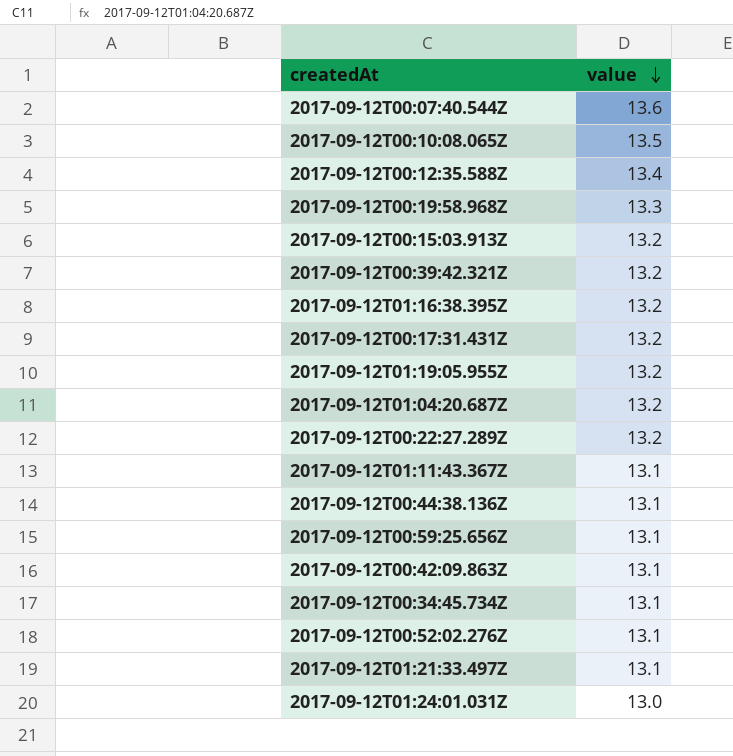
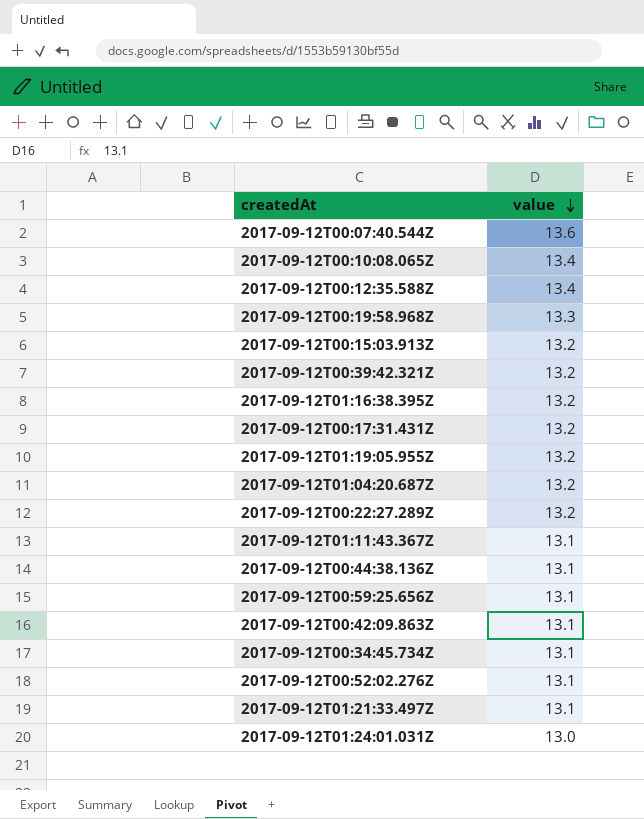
2017-09-12T00:10:08.065Z | value: 13.5 -> 13.4

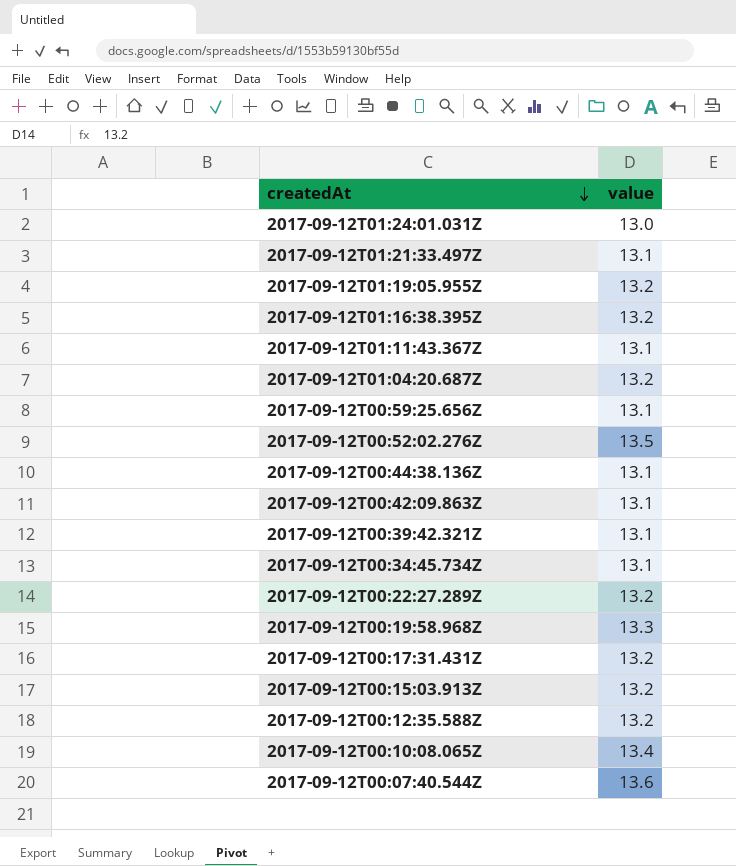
row order: value descending -> createdAt descending
2017-09-12T00:52:02.276Z | value: 13.1 -> 13.5
2017-09-12T00:39:42.321Z | value: 13.2 -> 13.1
2017-09-12T00:12:35.588Z | value: 13.4 -> 13.2

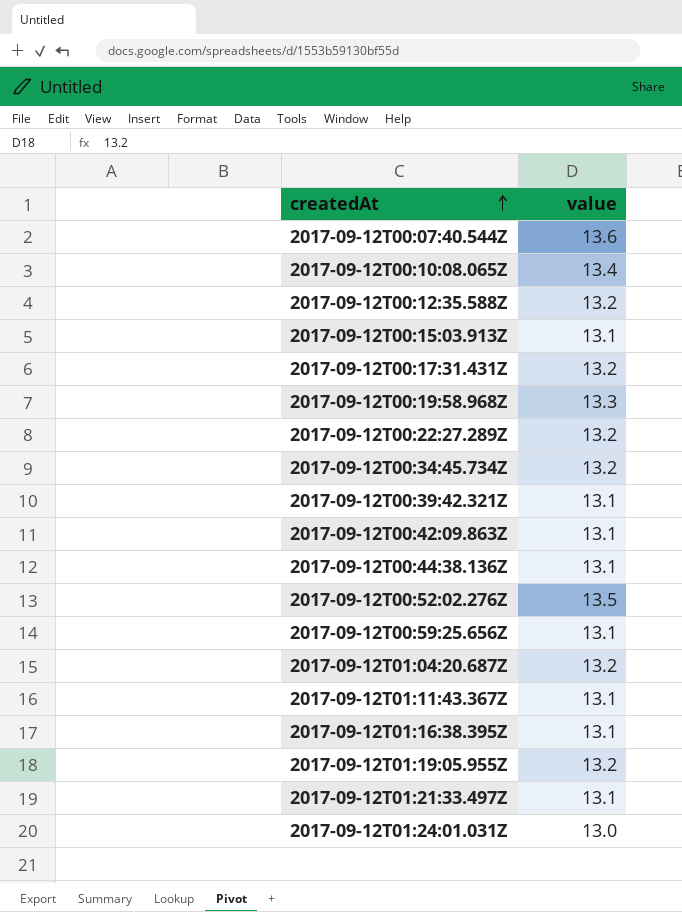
row order: createdAt descending -> createdAt ascending
2017-09-12T00:15:03.913Z | value: 13.2 -> 13.1
2017-09-12T00:34:45.734Z | value: 13.1 -> 13.2
2017-09-12T01:16:38.395Z | value: 13.2 -> 13.1

